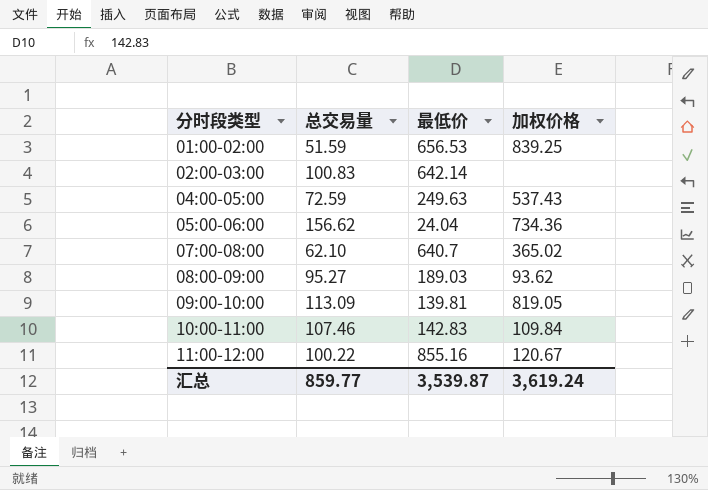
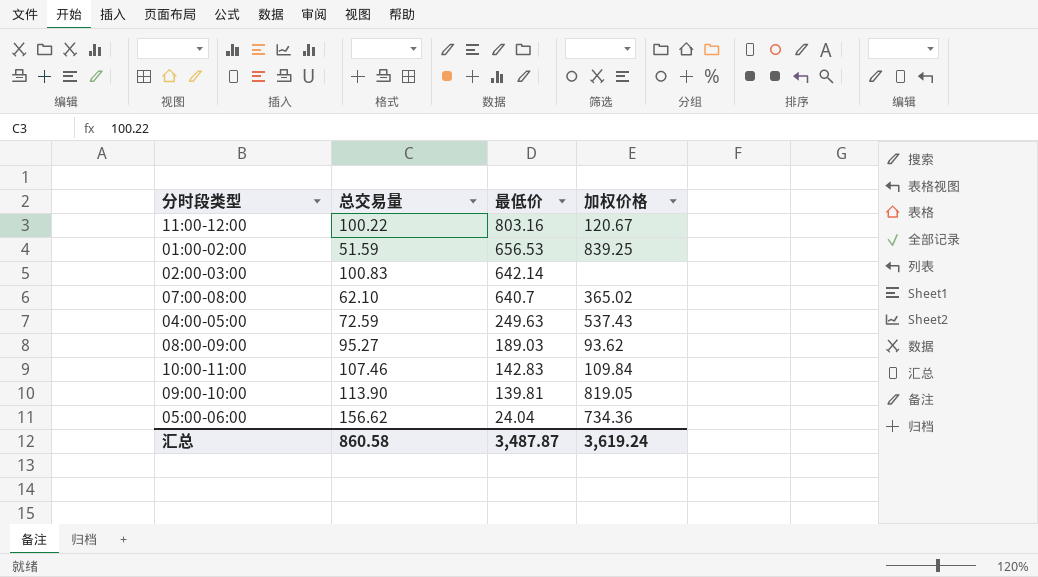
row order: 分时段类型 ascending -> 最低价 descending
11:00-12:00 | 最低价: 855.16 -> 803.16
09:00-10:00 | 总交易量: 113.09 -> 113.90
汇总 | 总交易量: 859.77 -> 860.58
汇总 | 最低价: 3,539.87 -> 3,487.87

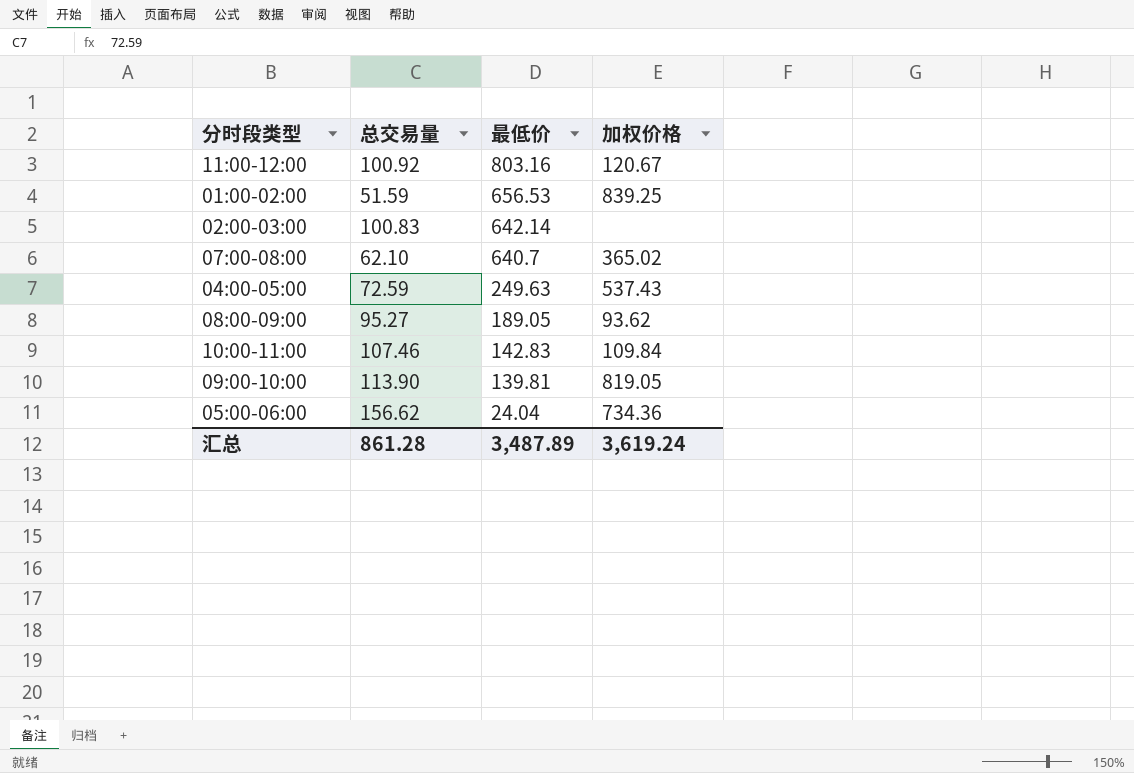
11:00-12:00 | 总交易量: 100.22 -> 100.92
08:00-09:00 | 最低价: 189.03 -> 189.05
汇总 | 总交易量: 860.58 -> 861.28
汇总 | 最低价: 3,487.87 -> 3,487.89

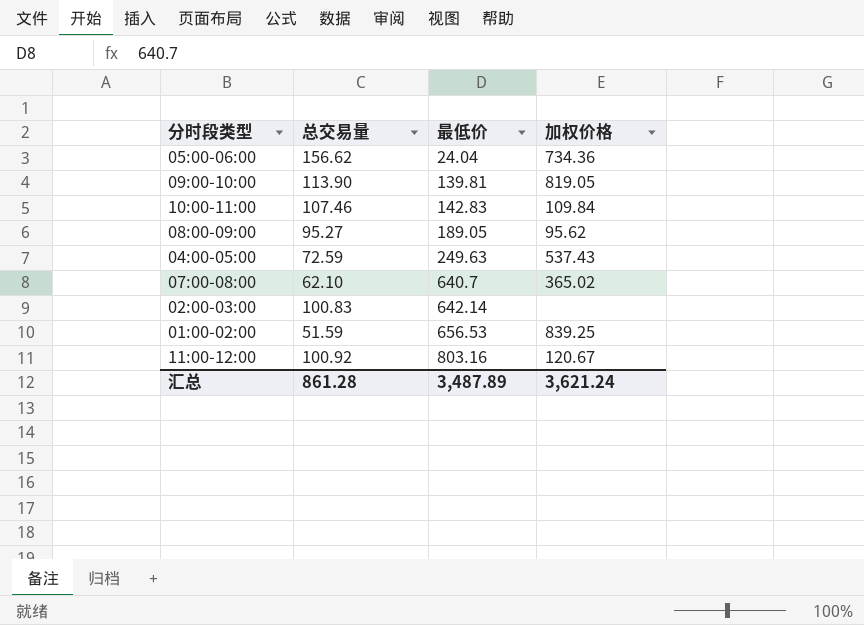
row order: 最低价 descending -> 最低价 ascending
08:00-09:00 | 加权价格: 93.62 -> 95.62
汇总 | 加权价格: 3,619.24 -> 3,621.24

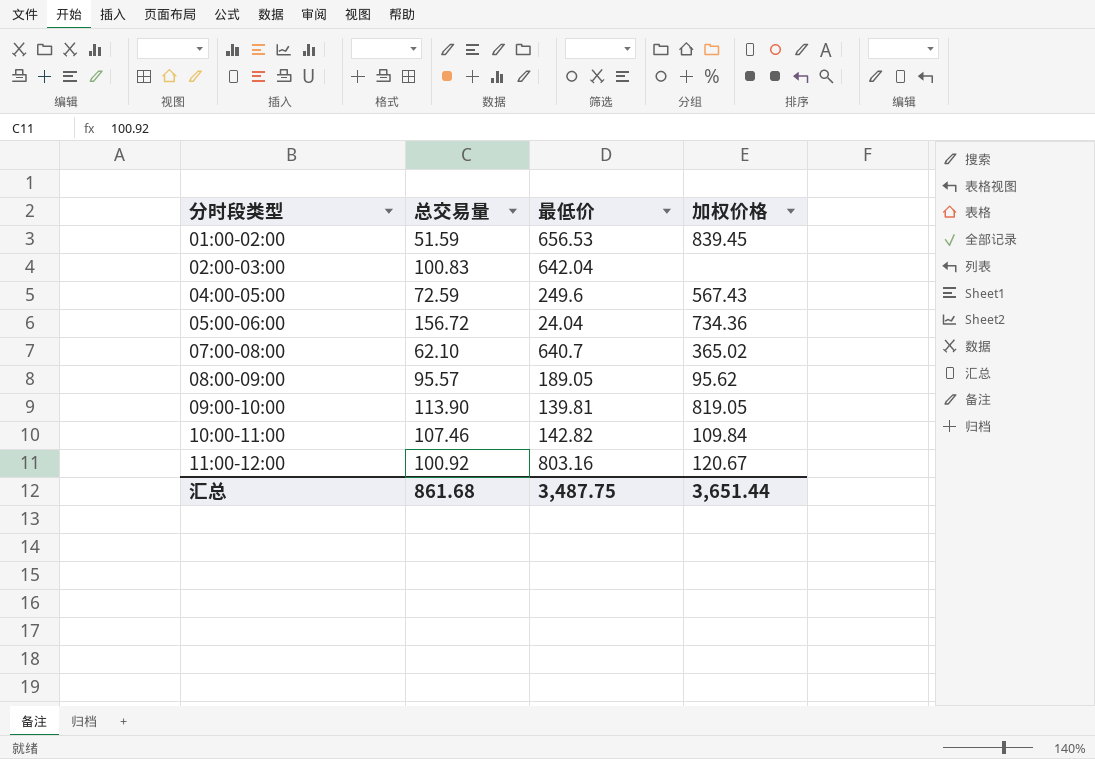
row order: 最低价 ascending -> 分时段类型 ascending
01:00-02:00 | 加权价格: 839.25 -> 839.45
02:00-03:00 | 最低价: 642.14 -> 642.04
04:00-05:00 | 最低价: 249.63 -> 249.6
04:00-05:00 | 加权价格: 537.43 -> 567.43
05:00-06:00 | 总交易量: 156.62 -> 156.72
08:00-09:00 | 总交易量: 95.27 -> 95.57
10:00-11:00 | 最低价: 142.83 -> 142.82
汇总 | 总交易量: 861.28 -> 861.68
汇总 | 最低价: 3,487.89 -> 3,487.75
汇总 | 加权价格: 3,621.24 -> 3,651.44

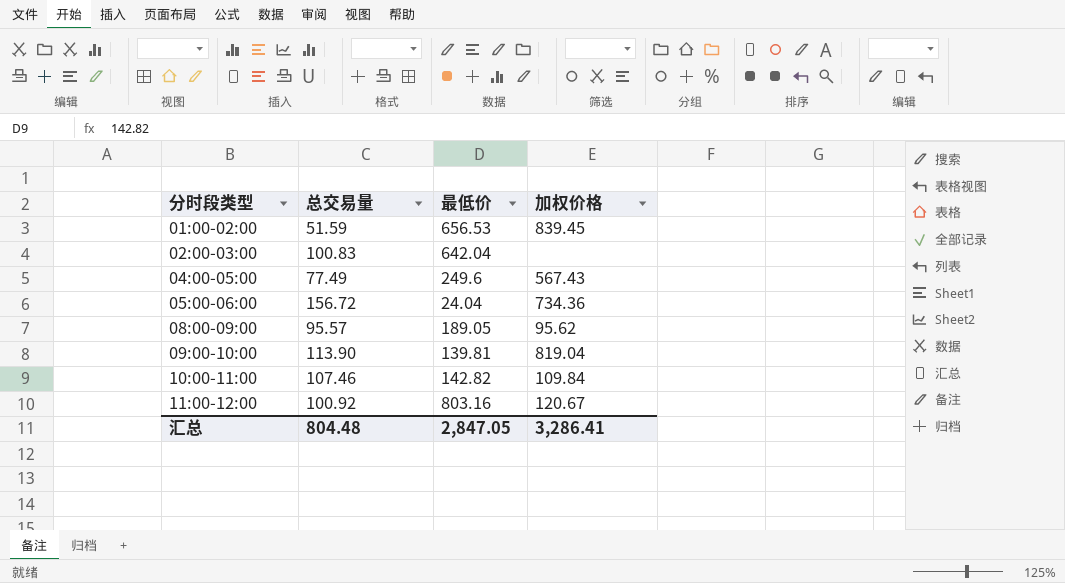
row 07:00-08:00: 62.10 | 640.7 | 365.02 -> none
04:00-05:00 | 总交易量: 72.59 -> 77.49
09:00-10:00 | 加权价格: 819.05 -> 819.04
汇总 | 总交易量: 861.68 -> 804.48
汇总 | 最低价: 3,487.75 -> 2,847.05
汇总 | 加权价格: 3,651.44 -> 3,286.41

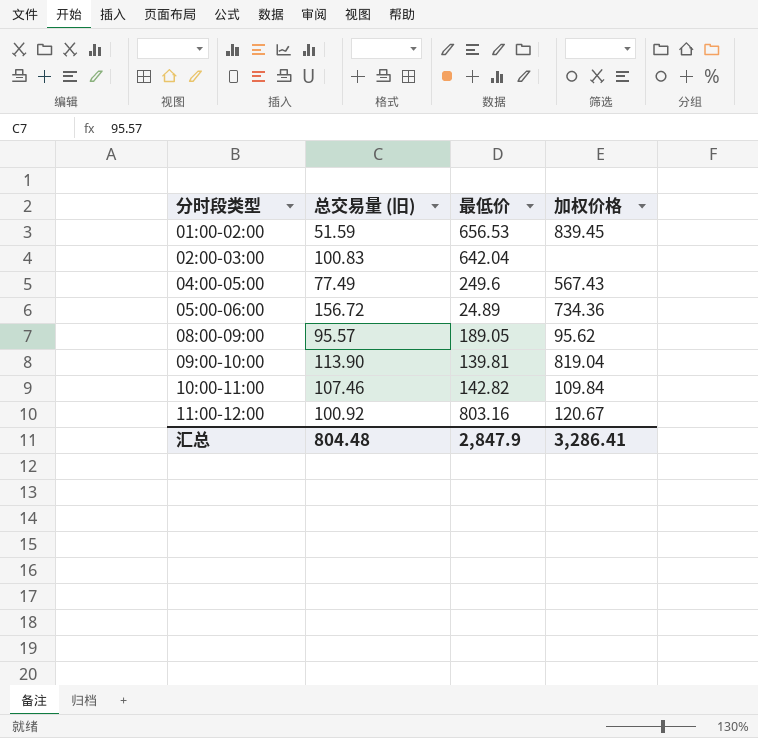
column name: 总交易量 -> 总交易量 (旧)
05:00-06:00 | 最低价: 24.04 -> 24.89
汇总 | 最低价: 2,847.05 -> 2,847.9

